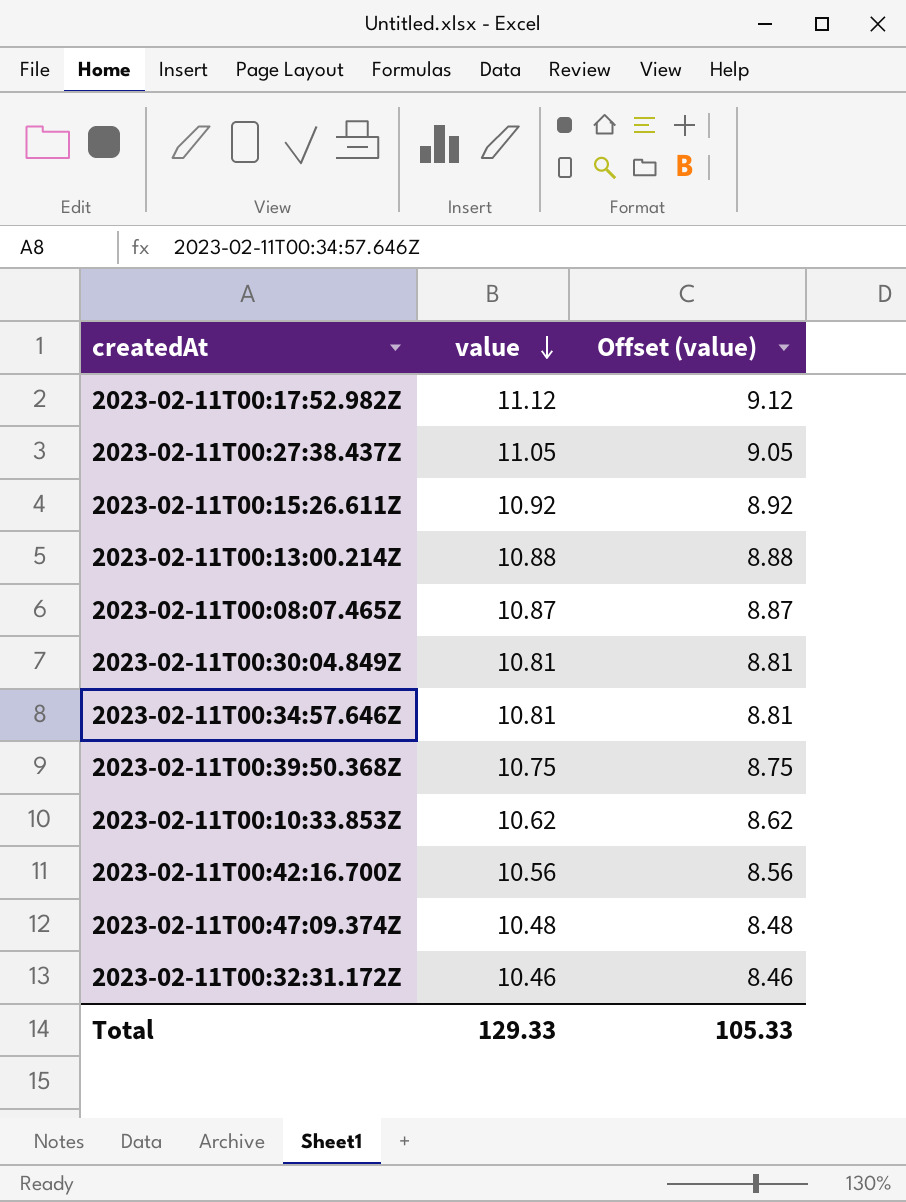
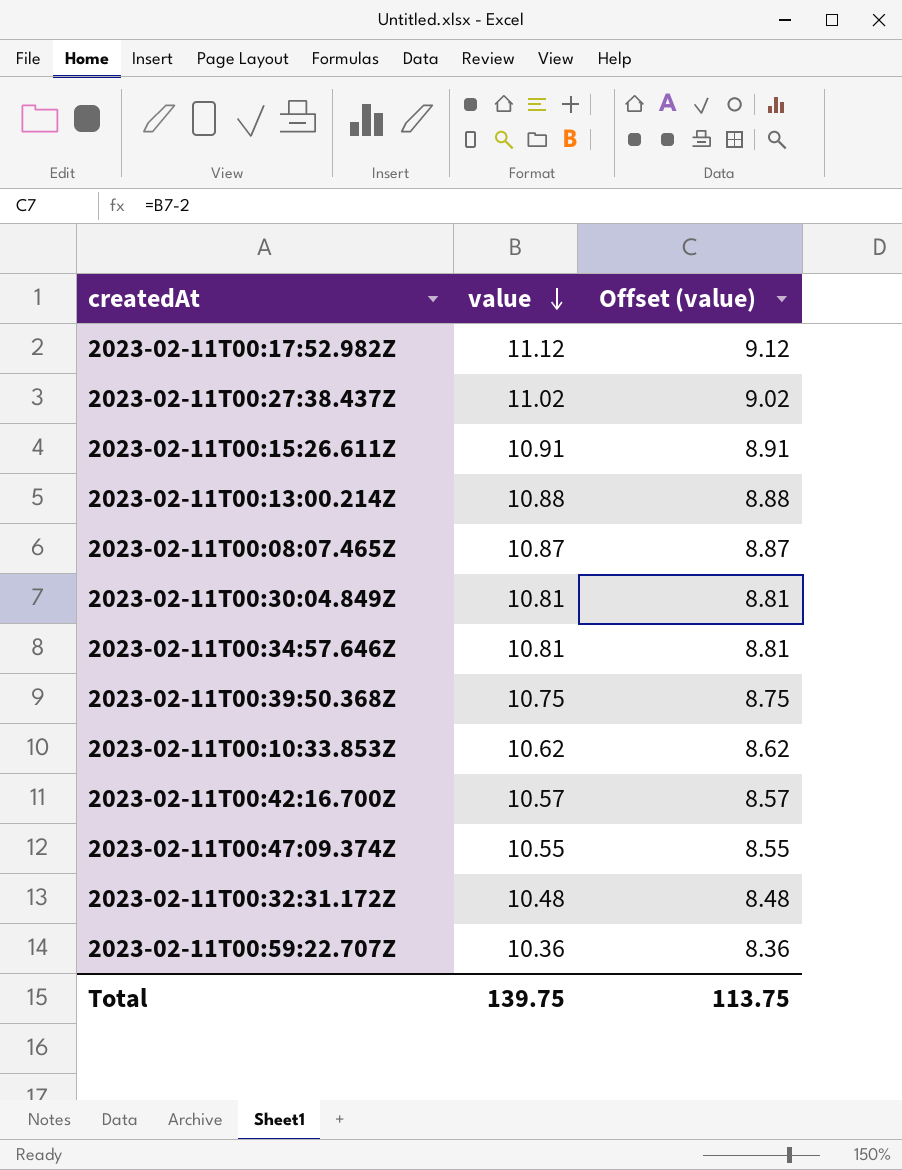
2023-02-11T00:27:38.437Z | value: 11.05 -> 11.02
2023-02-11T00:27:38.437Z | Offset (value): 9.05 -> 9.02
2023-02-11T00:15:26.611Z | value: 10.92 -> 10.91
2023-02-11T00:15:26.611Z | Offset (value): 8.92 -> 8.91
2023-02-11T00:42:16.700Z | value: 10.56 -> 10.57
2023-02-11T00:42:16.700Z | Offset (value): 8.56 -> 8.57
2023-02-11T00:47:09.374Z | value: 10.48 -> 10.55
2023-02-11T00:47:09.374Z | Offset (value): 8.48 -> 8.55
2023-02-11T00:32:31.172Z | value: 10.46 -> 10.48
2023-02-11T00:32:31.172Z | Offset (value): 8.46 -> 8.48
row 2023-02-11T00:59:22.707Z: none -> 10.36 | 8.36
Total | value: 129.33 -> 139.75
Total | Offset (value): 105.33 -> 113.75

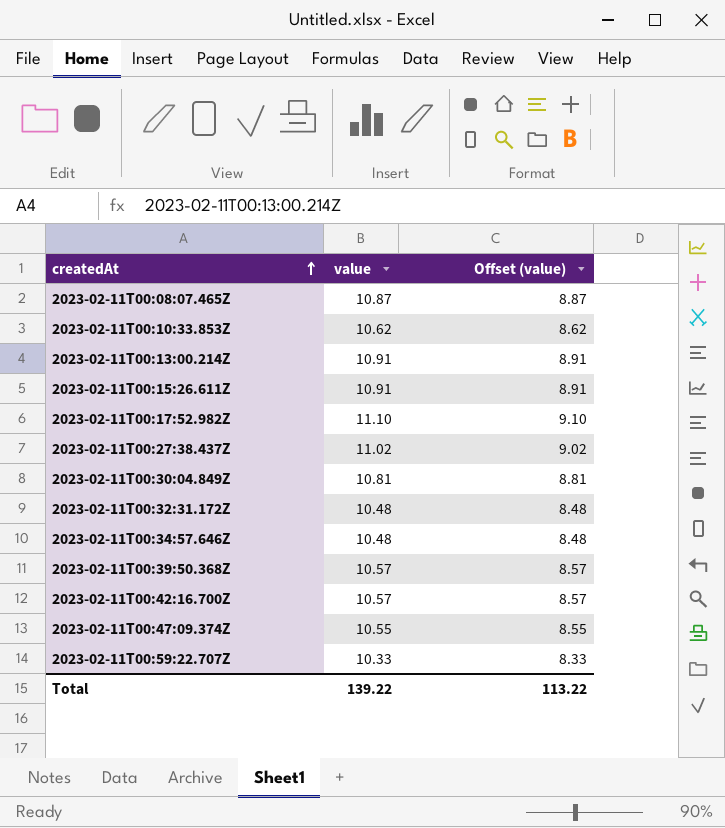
row order: value descending -> createdAt ascending
2023-02-11T00:13:00.214Z | value: 10.88 -> 10.91
2023-02-11T00:13:00.214Z | Offset (value): 8.88 -> 8.91
2023-02-11T00:17:52.982Z | value: 11.12 -> 11.10
2023-02-11T00:17:52.982Z | Offset (value): 9.12 -> 9.10
2023-02-11T00:34:57.646Z | value: 10.81 -> 10.48
2023-02-11T00:34:57.646Z | Offset (value): 8.81 -> 8.48
2023-02-11T00:39:50.368Z | value: 10.75 -> 10.57
2023-02-11T00:39:50.368Z | Offset (value): 8.75 -> 8.57
2023-02-11T00:59:22.707Z | value: 10.36 -> 10.33
2023-02-11T00:59:22.707Z | Offset (value): 8.36 -> 8.33
Total | value: 139.75 -> 139.22
Total | Offset (value): 113.75 -> 113.22

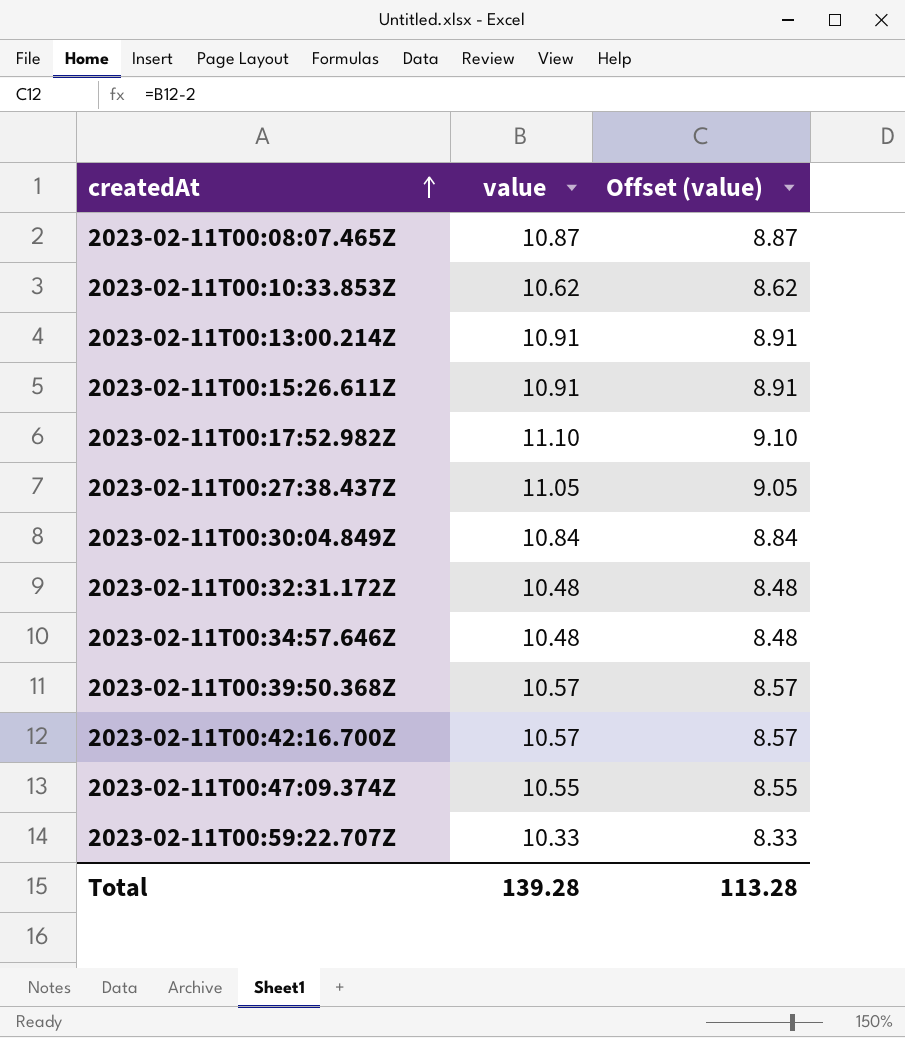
2023-02-11T00:27:38.437Z | value: 11.02 -> 11.05
2023-02-11T00:27:38.437Z | Offset (value): 9.02 -> 9.05
2023-02-11T00:30:04.849Z | value: 10.81 -> 10.84
2023-02-11T00:30:04.849Z | Offset (value): 8.81 -> 8.84
Total | value: 139.22 -> 139.28
Total | Offset (value): 113.22 -> 113.28

